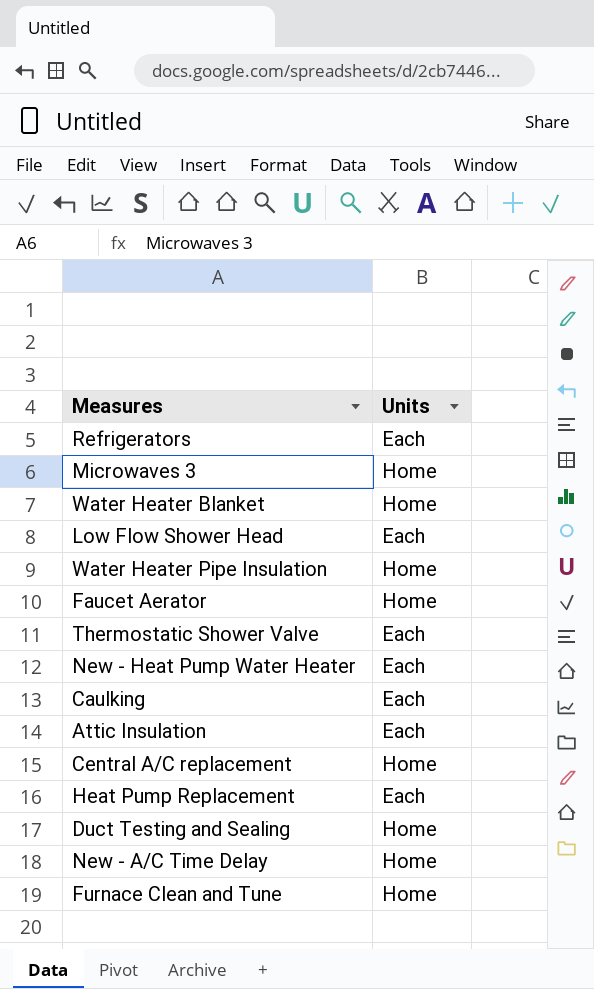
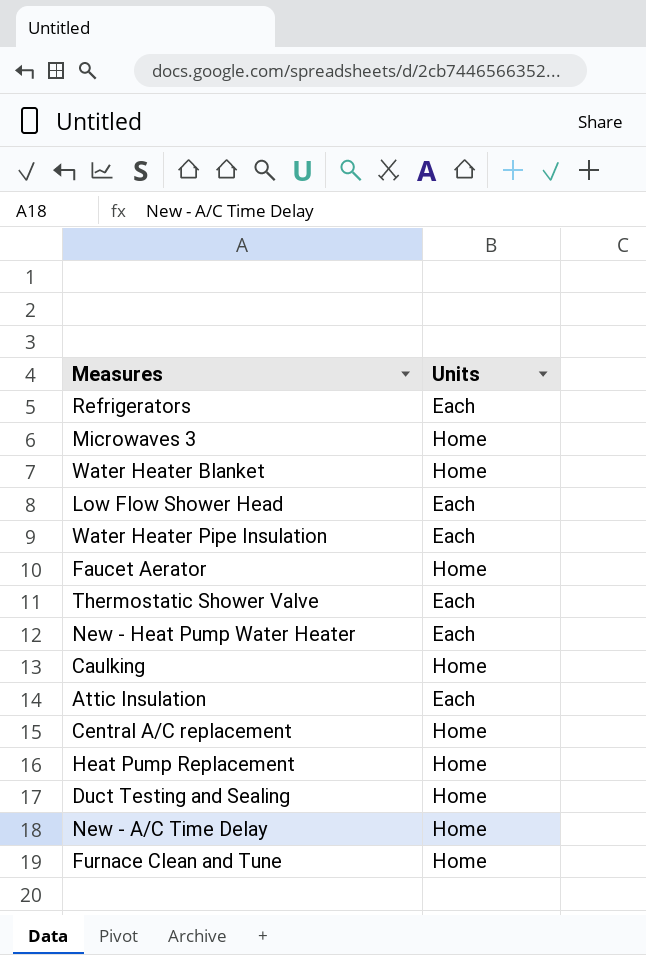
Water Heater Pipe Insulation | Units: Home -> Each
Caulking | Units: Each -> Home
Heat Pump Replacement | Units: Each -> Home

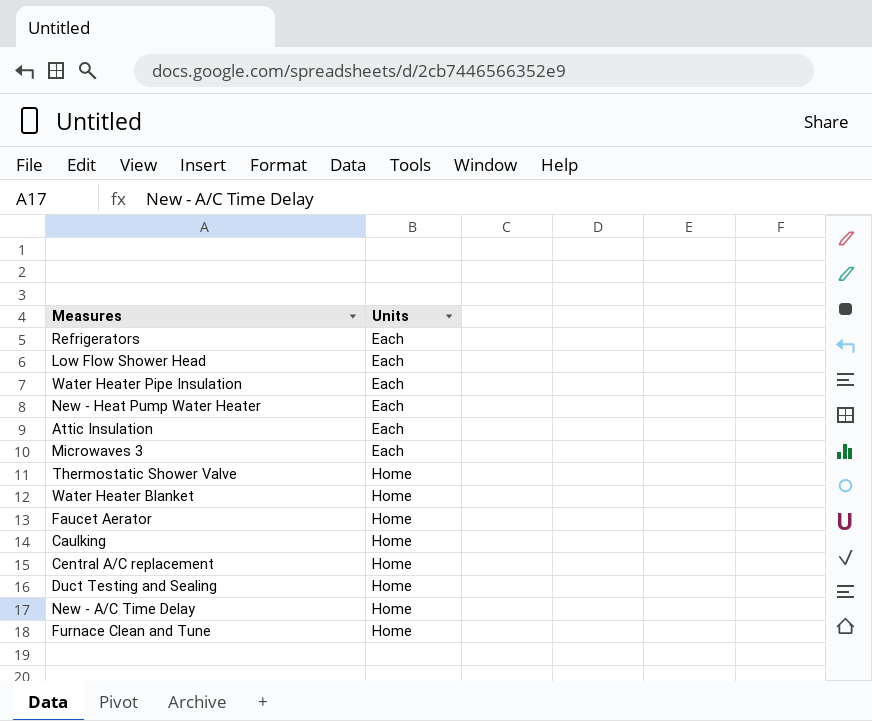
row order: none -> Units ascending
row Heat Pump Replacement: Home -> none
Microwaves 3 | Units: Home -> Each
Thermostatic Shower Valve | Units: Each -> Home

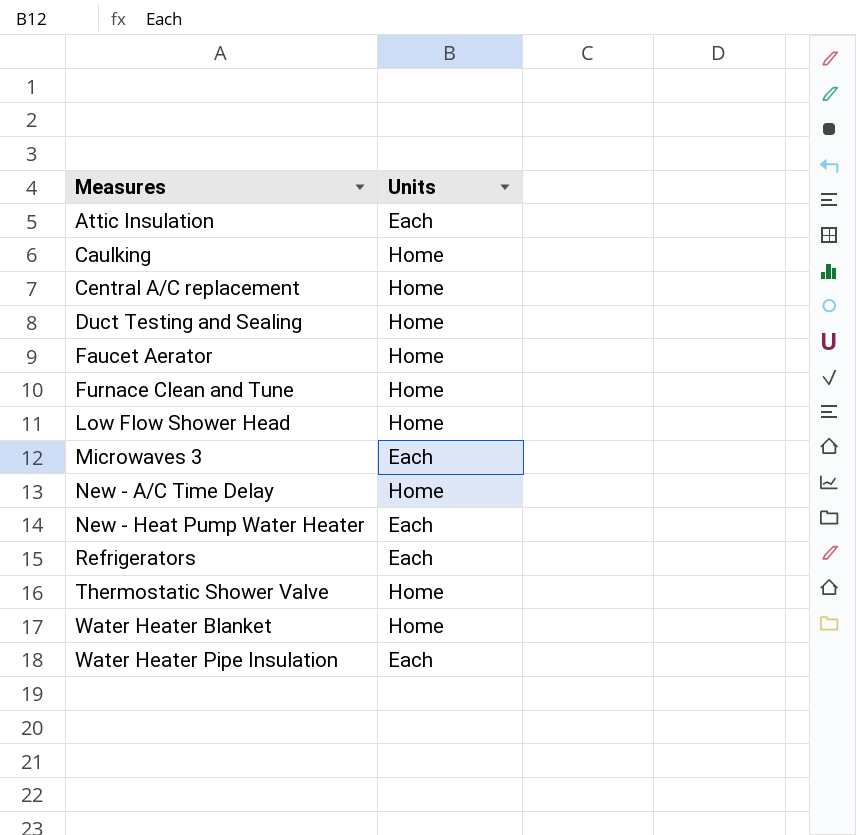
row order: Units ascending -> Measures ascending
Low Flow Shower Head | Units: Each -> Home

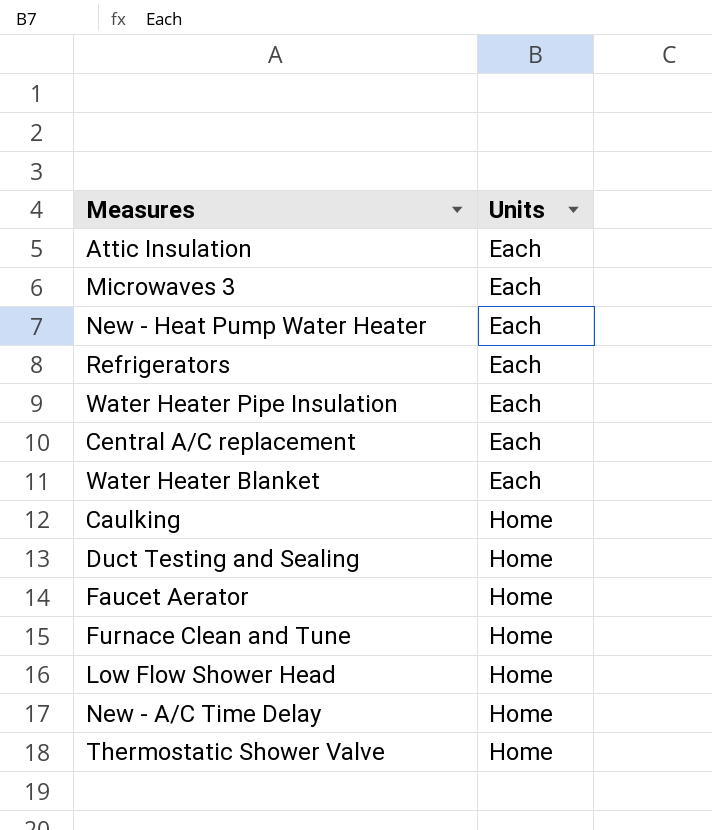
row order: Measures ascending -> Units ascending
Central A/C replacement | Units: Home -> Each
Water Heater Blanket | Units: Home -> Each

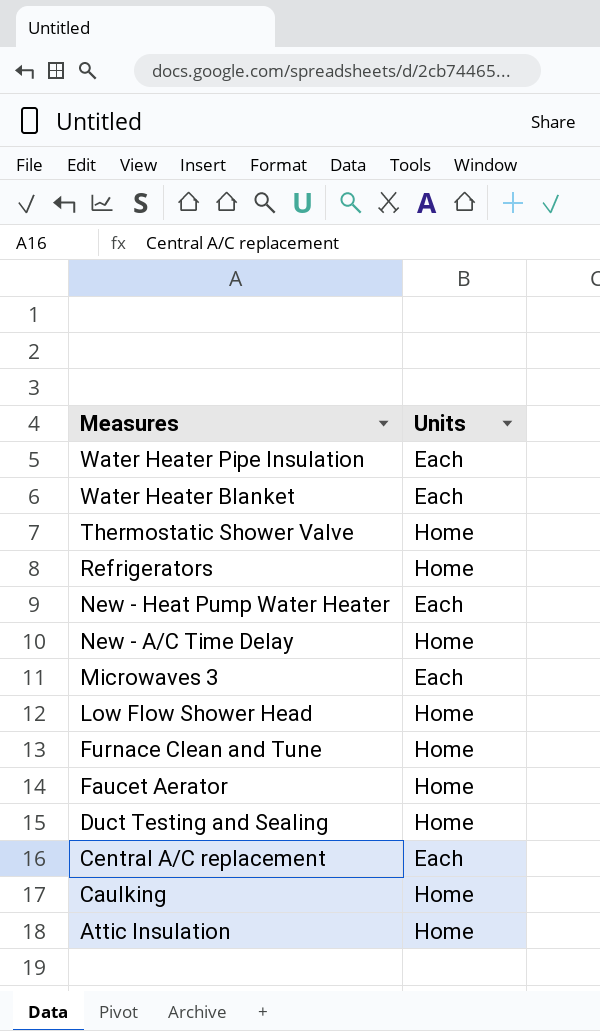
row order: Units ascending -> Measures descending
Refrigerators | Units: Each -> Home
Attic Insulation | Units: Each -> Home

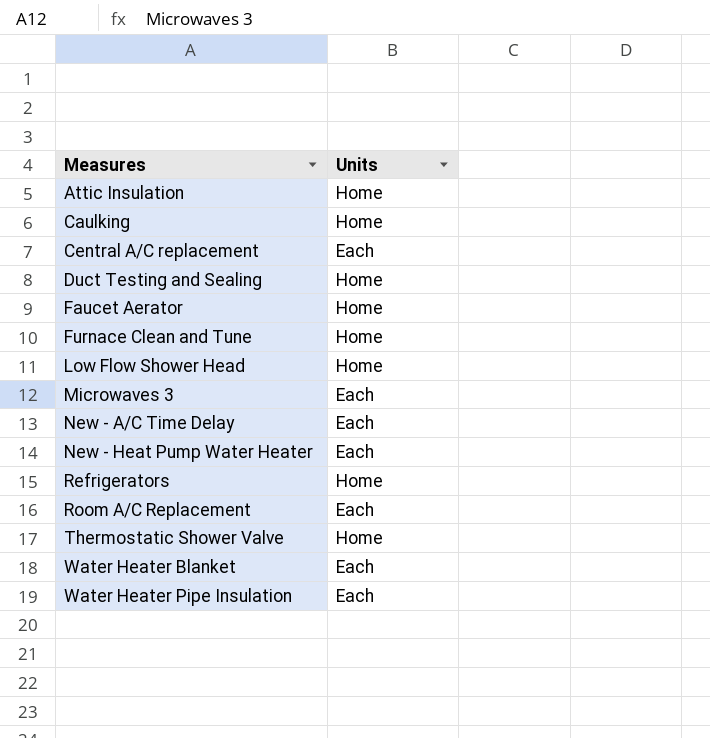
row order: Measures descending -> Measures ascending
New - A/C Time Delay | Units: Home -> Each
row Room A/C Replacement: none -> Each

